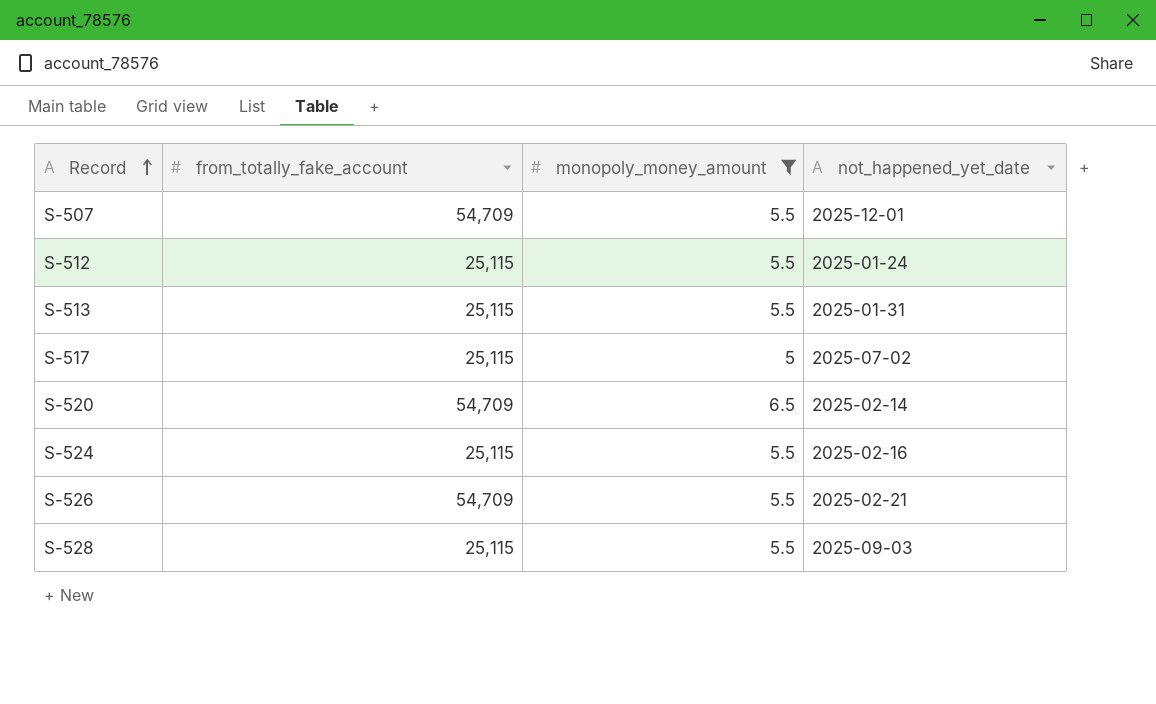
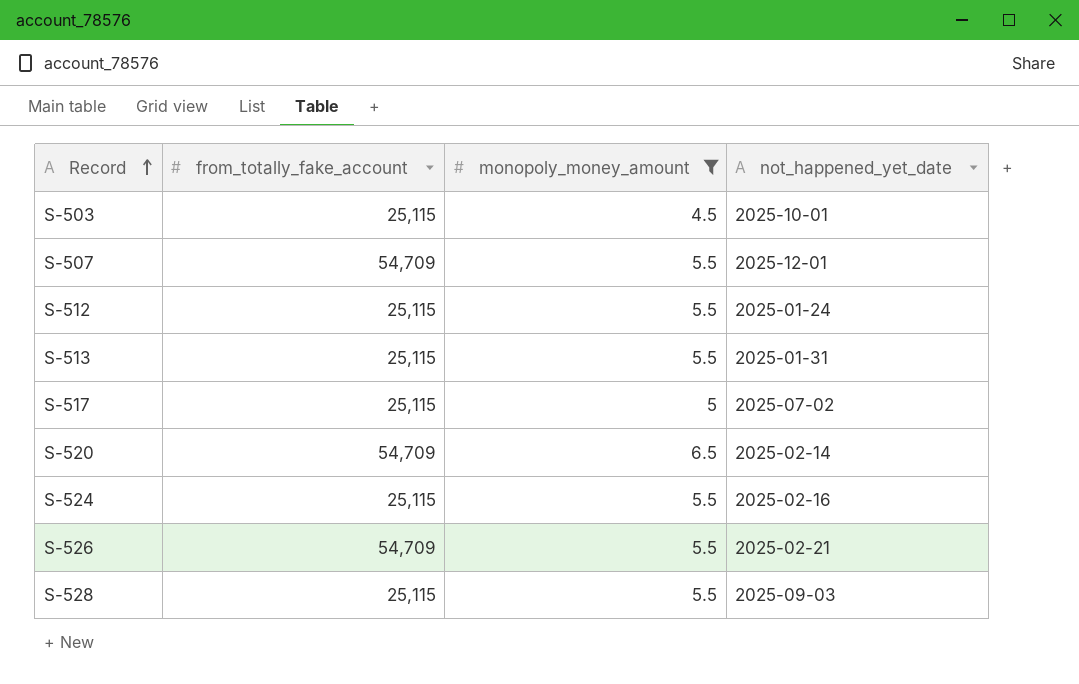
row S-503: none -> 25,115 | 4.5 | 2025-10-01

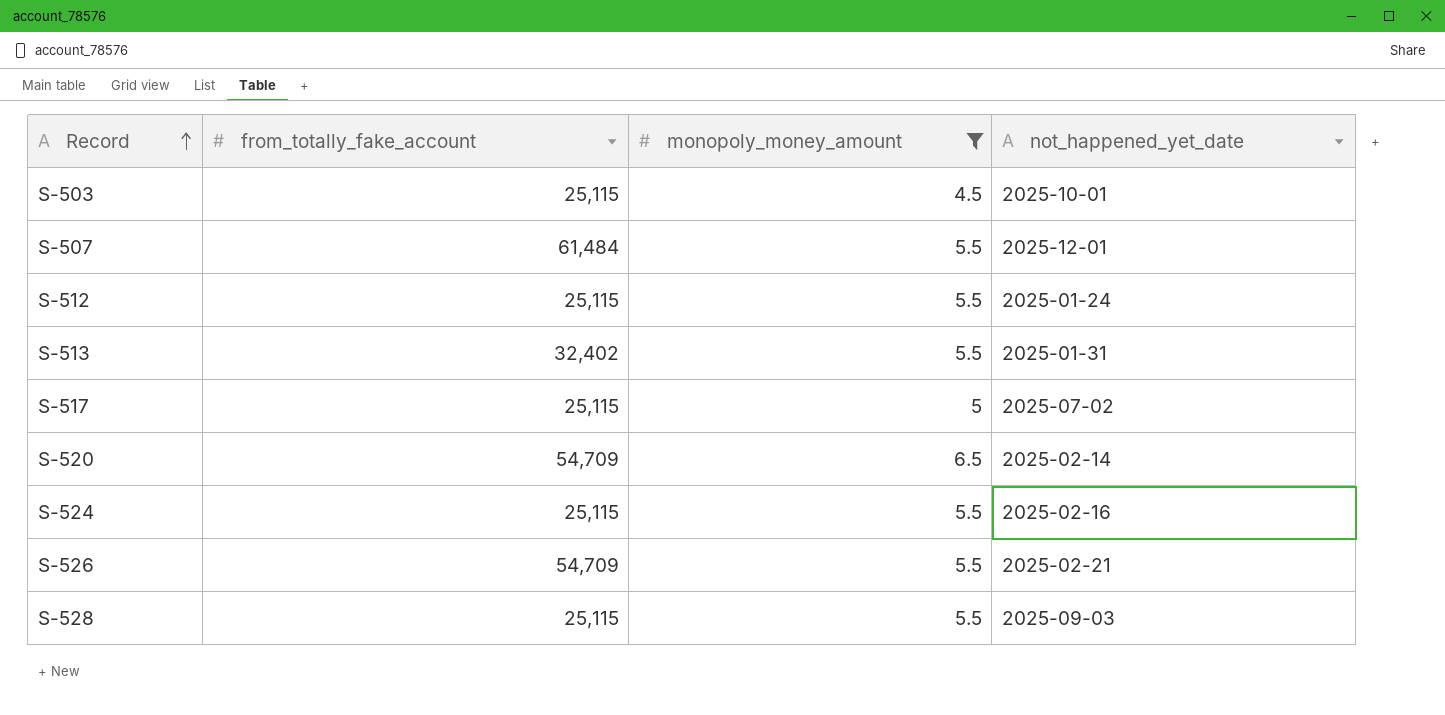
S-507 | from_totally_fake_account: 54,709 -> 61,484
S-513 | from_totally_fake_account: 25,115 -> 32,402

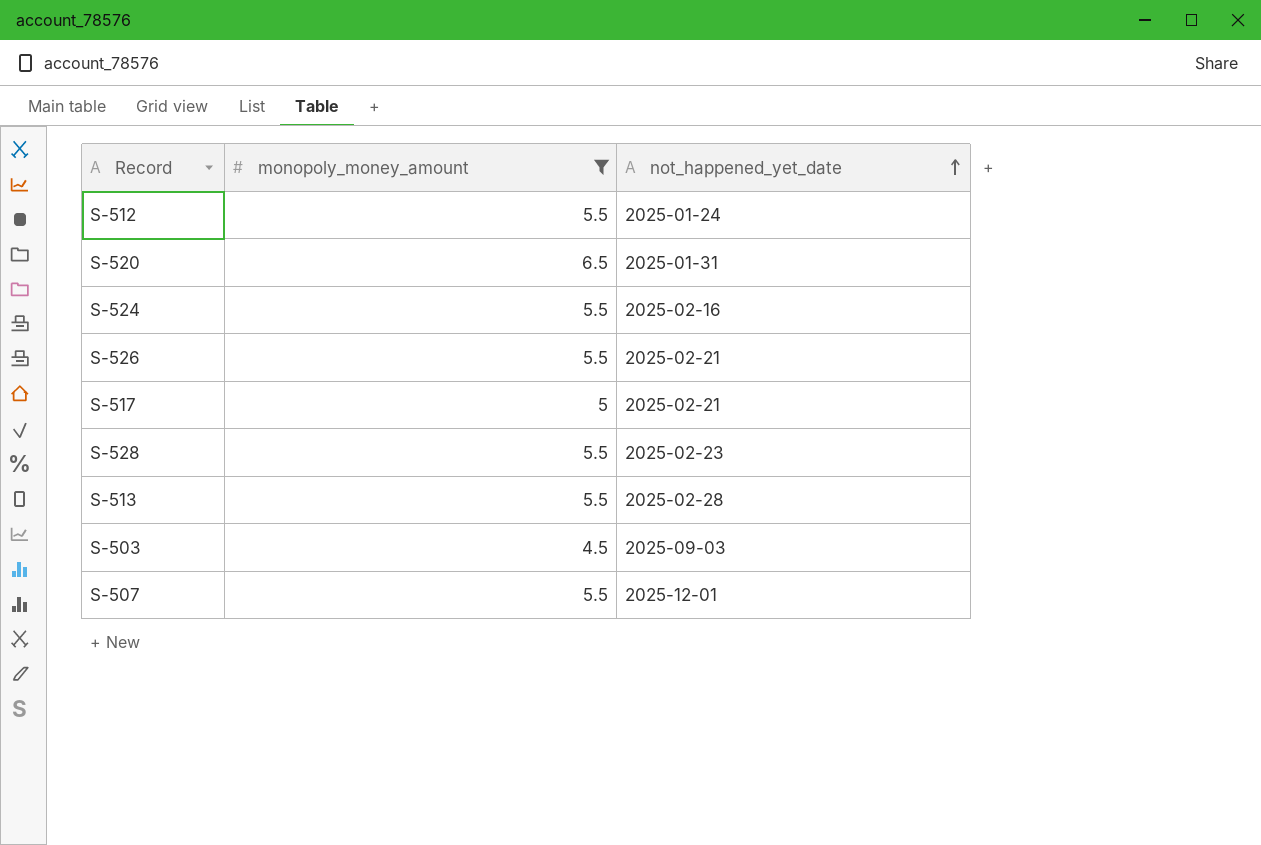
row order: Record ascending -> not_happened_yet_date ascending
column from_totally_fake_account | position: 2 -> none
S-520 | not_happened_yet_date: 2025-02-14 -> 2025-01-31
S-517 | not_happened_yet_date: 2025-07-02 -> 2025-02-21
S-528 | not_happened_yet_date: 2025-09-03 -> 2025-02-23
S-513 | not_happened_yet_date: 2025-01-31 -> 2025-02-28
S-503 | not_happened_yet_date: 2025-10-01 -> 2025-09-03

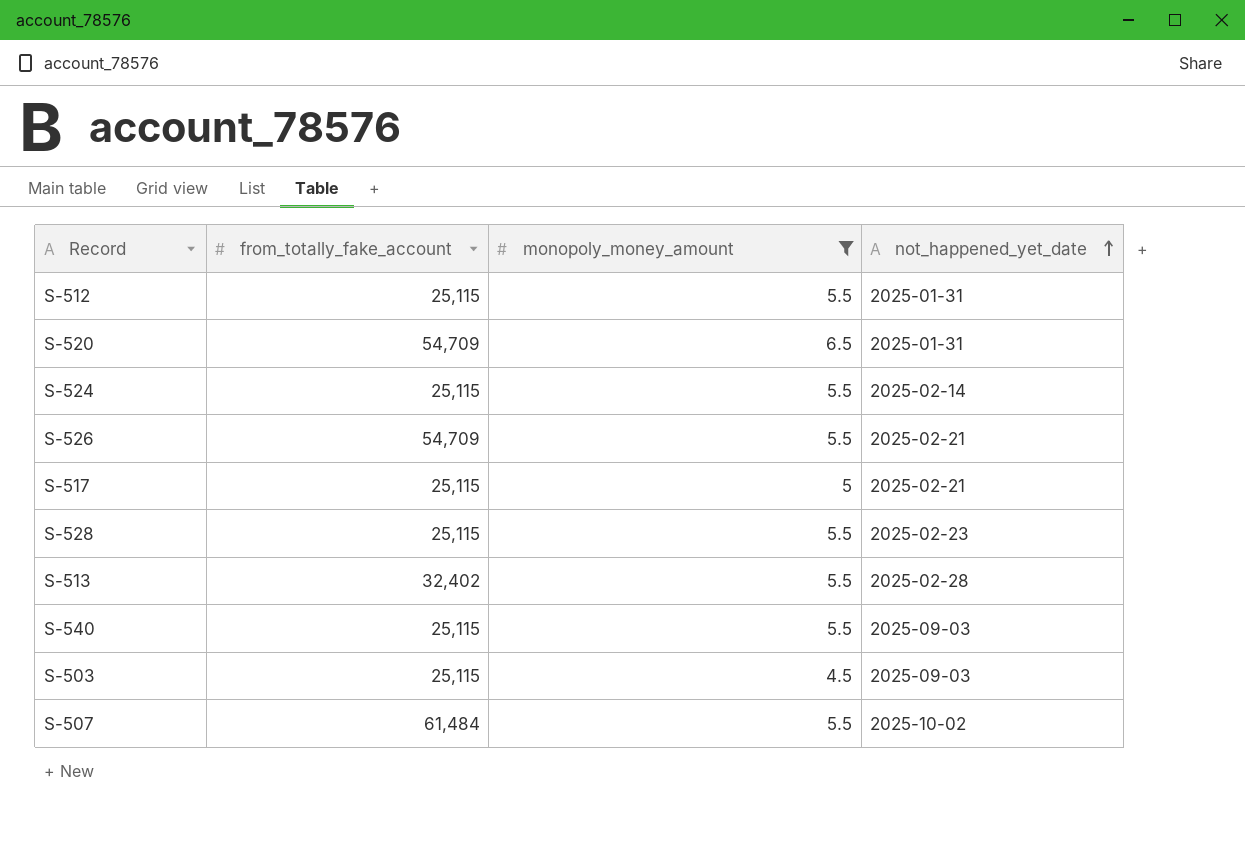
column from_totally_fake_account | position: none -> 2
S-512 | not_happened_yet_date: 2025-01-24 -> 2025-01-31
S-524 | not_happened_yet_date: 2025-02-16 -> 2025-02-14
row S-540: none -> 25,115 | 5.5 | 2025-09-03
S-507 | not_happened_yet_date: 2025-12-01 -> 2025-10-02

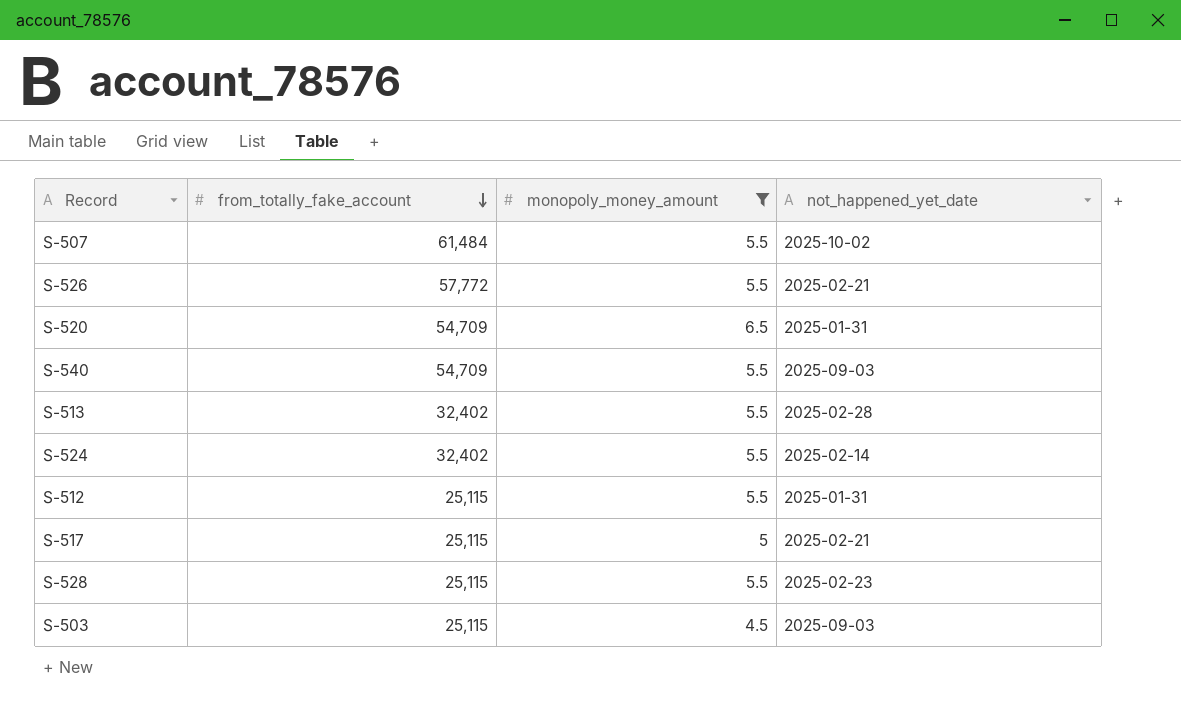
row order: not_happened_yet_date ascending -> from_totally_fake_account descending
S-526 | from_totally_fake_account: 54,709 -> 57,772
S-540 | from_totally_fake_account: 25,115 -> 54,709
S-524 | from_totally_fake_account: 25,115 -> 32,402

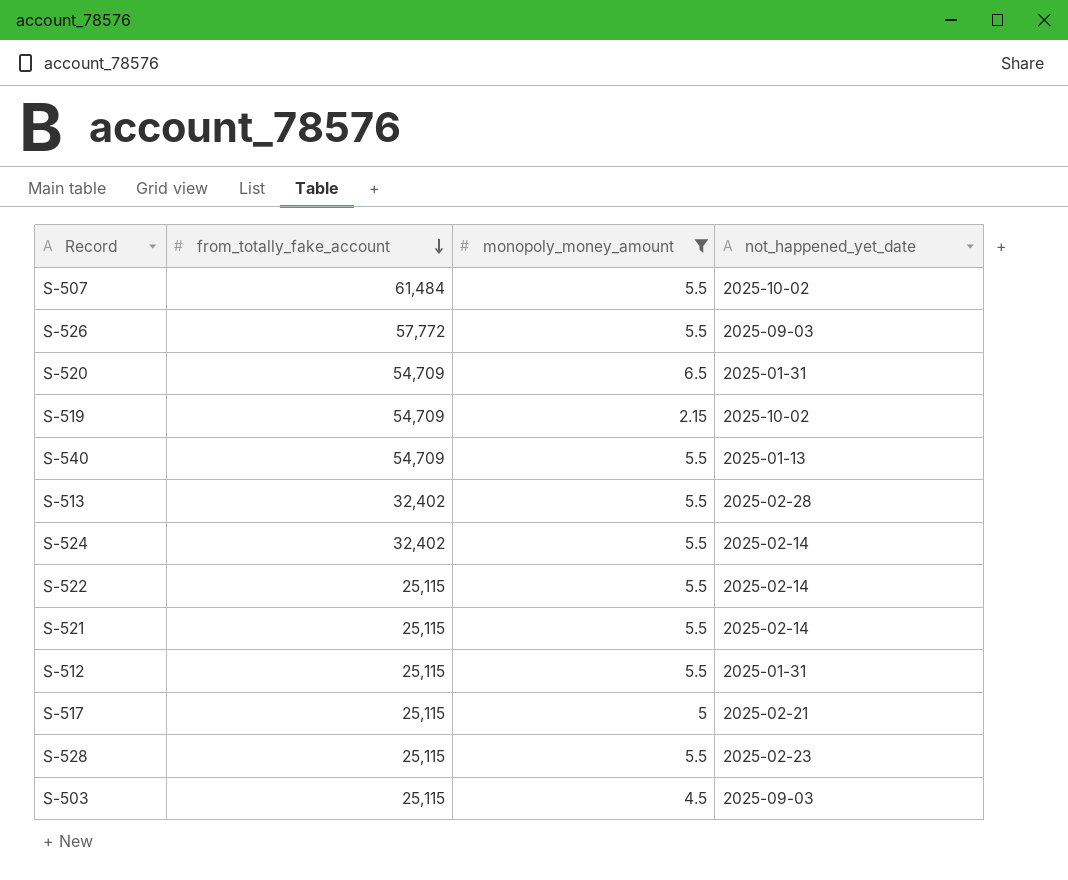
S-526 | not_happened_yet_date: 2025-02-21 -> 2025-09-03
row S-519: none -> 54,709 | 2.15 | 2025-10-02
S-540 | not_happened_yet_date: 2025-09-03 -> 2025-01-13
row S-522: none -> 25,115 | 5.5 | 2025-02-14
row S-521: none -> 25,115 | 5.5 | 2025-02-14

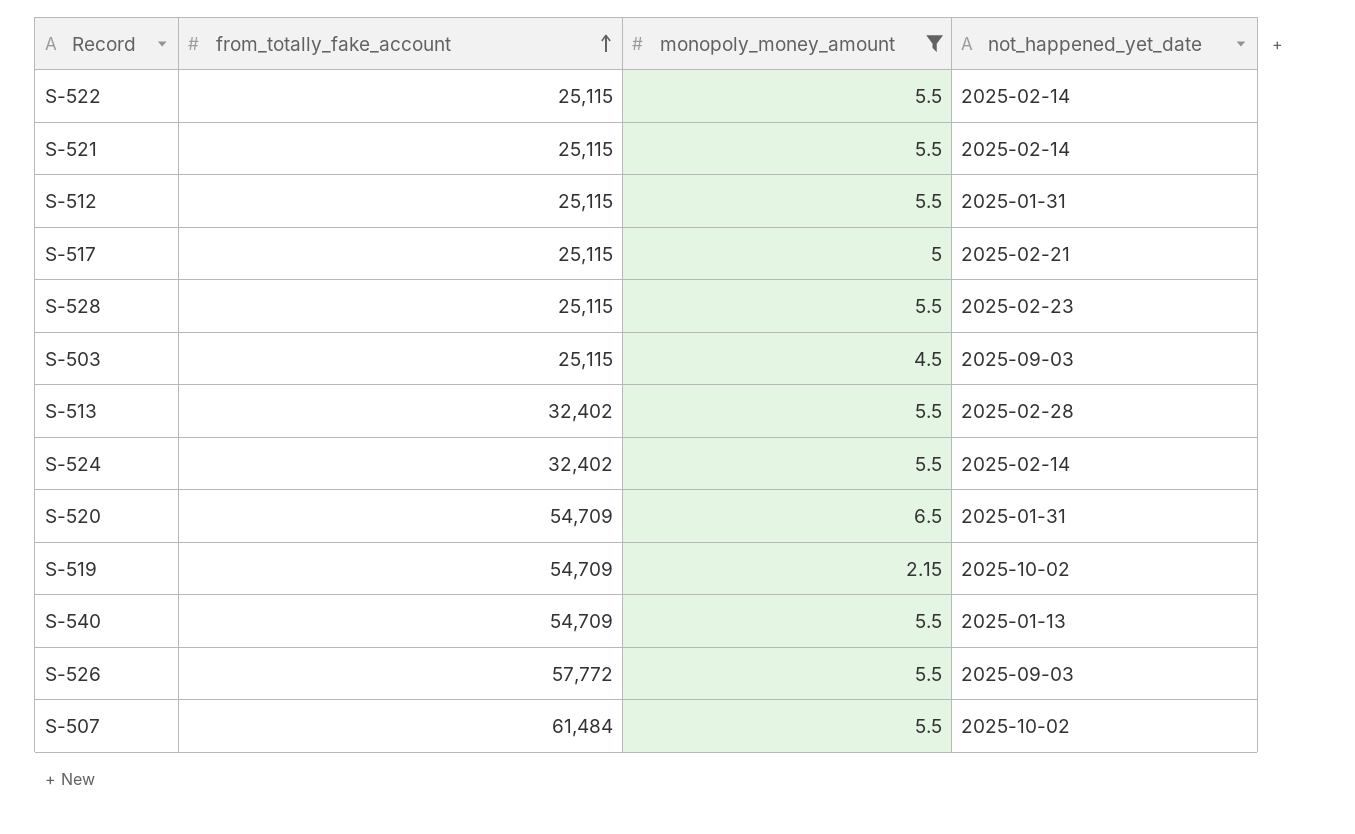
row order: from_totally_fake_account descending -> from_totally_fake_account ascending

